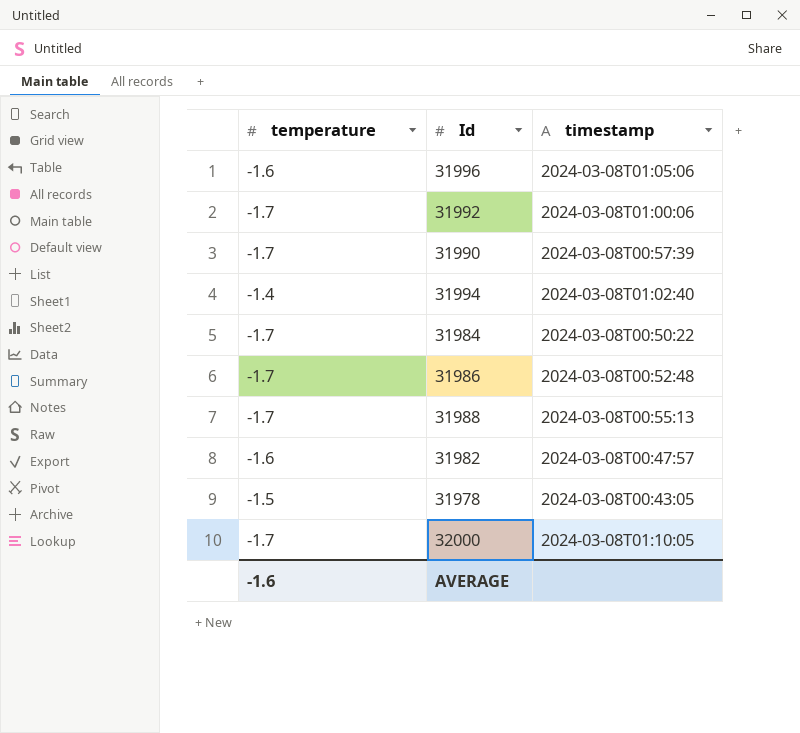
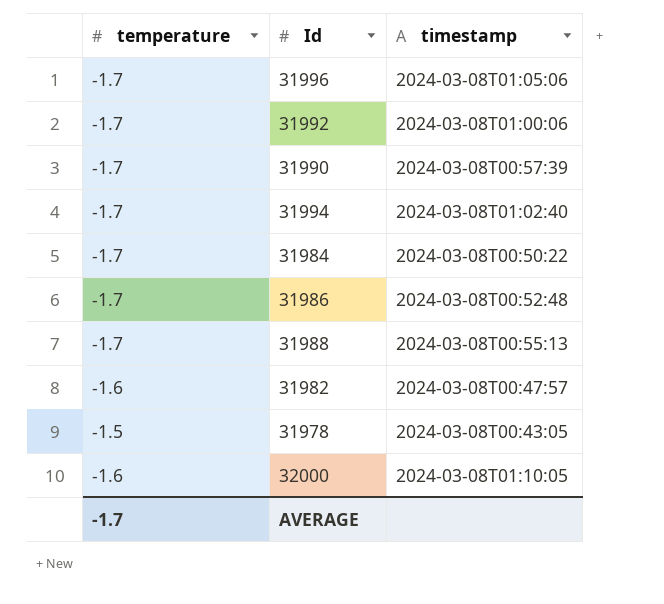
31996 | temperature: -1.6 -> -1.7
31994 | temperature: -1.4 -> -1.7
32000 | temperature: -1.7 -> -1.6
AVERAGE | temperature: -1.6 -> -1.7

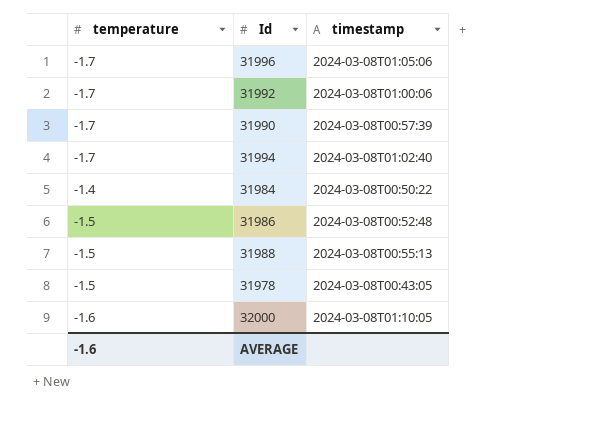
row 31982: -1.6 | 2024-03-08T00:47:57 -> none
31984 | temperature: -1.7 -> -1.4
31986 | temperature: -1.7 -> -1.5
31988 | temperature: -1.7 -> -1.5
AVERAGE | temperature: -1.7 -> -1.6

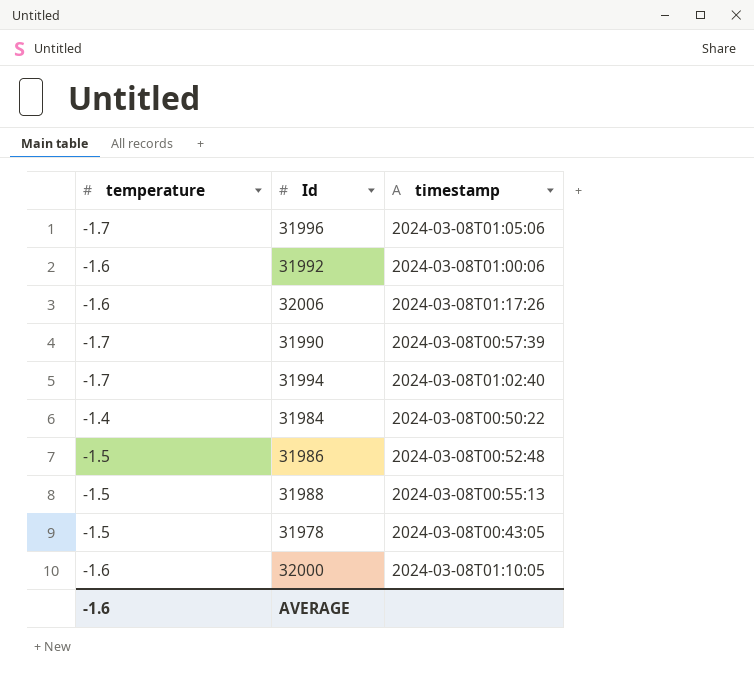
31992 | temperature: -1.7 -> -1.6
row 32006: none -> -1.6 | 2024-03-08T01:17:26

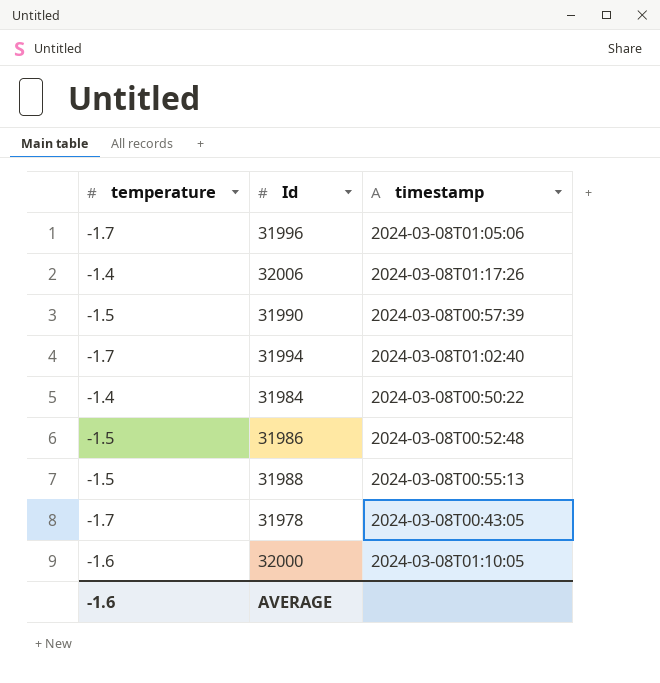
row 31992: -1.6 | 2024-03-08T01:00:06 -> none
32006 | temperature: -1.6 -> -1.4
31990 | temperature: -1.7 -> -1.5
31978 | temperature: -1.5 -> -1.7

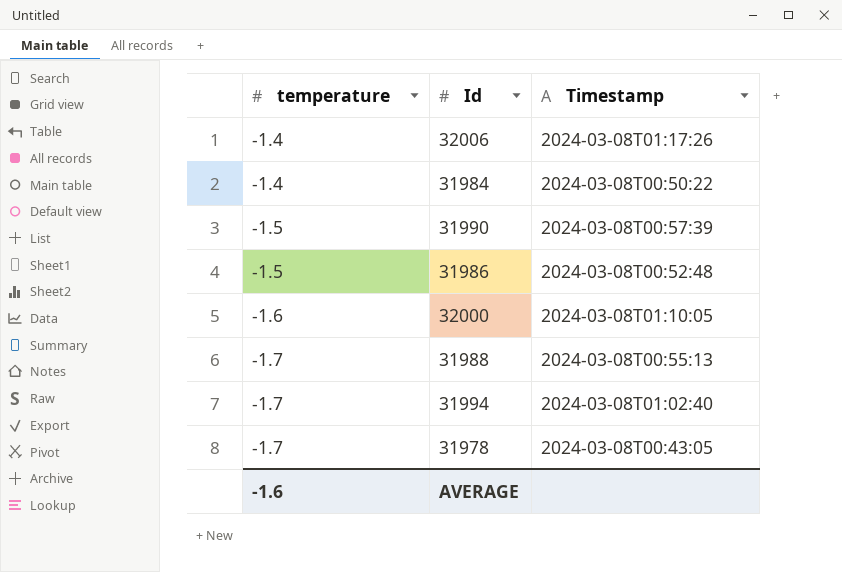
row order: none -> temperature descending
column name: timestamp -> Timestamp
row 31996: -1.7 | 2024-03-08T01:05:06 -> none
31988 | temperature: -1.5 -> -1.7

